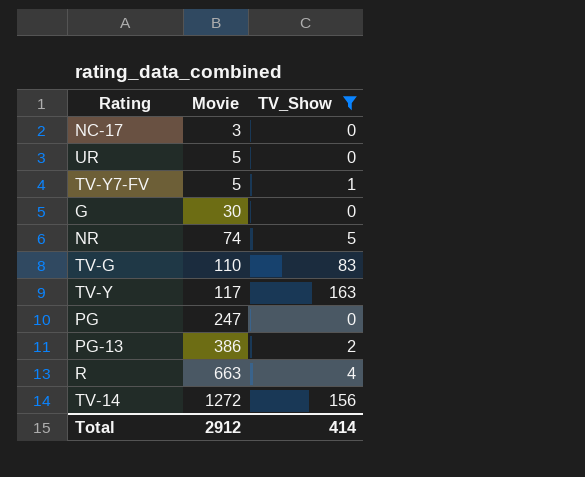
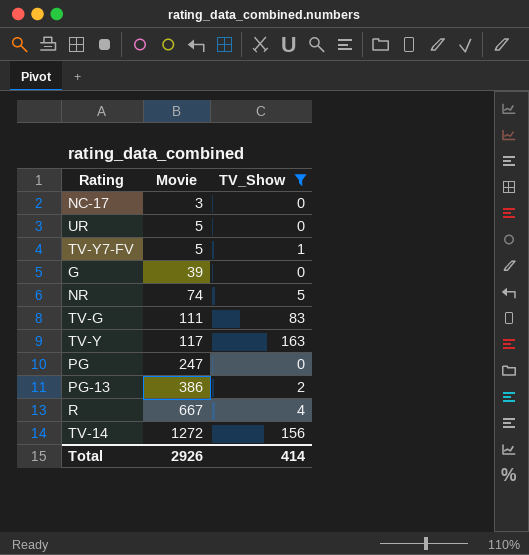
G | Movie: 30 -> 39
TV-G | Movie: 110 -> 111
R | Movie: 663 -> 667
Total | Movie: 2912 -> 2926

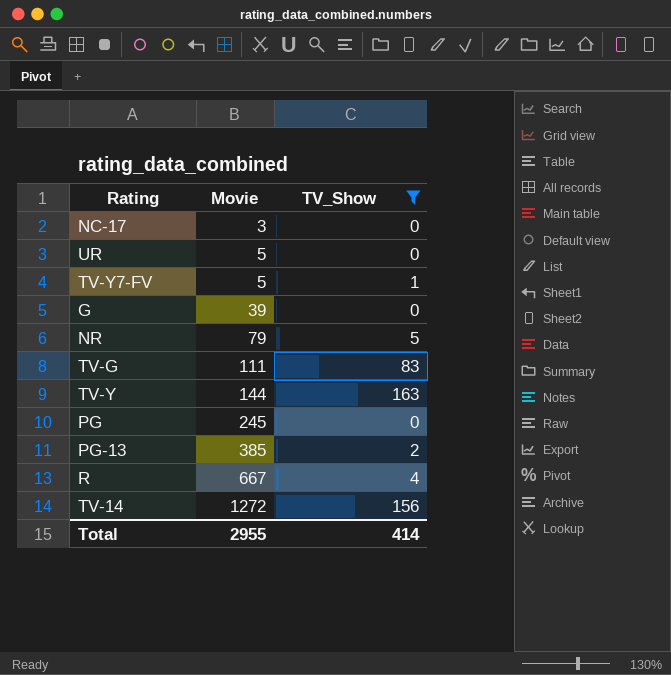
NR | Movie: 74 -> 79
TV-Y | Movie: 117 -> 144
PG | Movie: 247 -> 245
PG-13 | Movie: 386 -> 385
Total | Movie: 2926 -> 2955

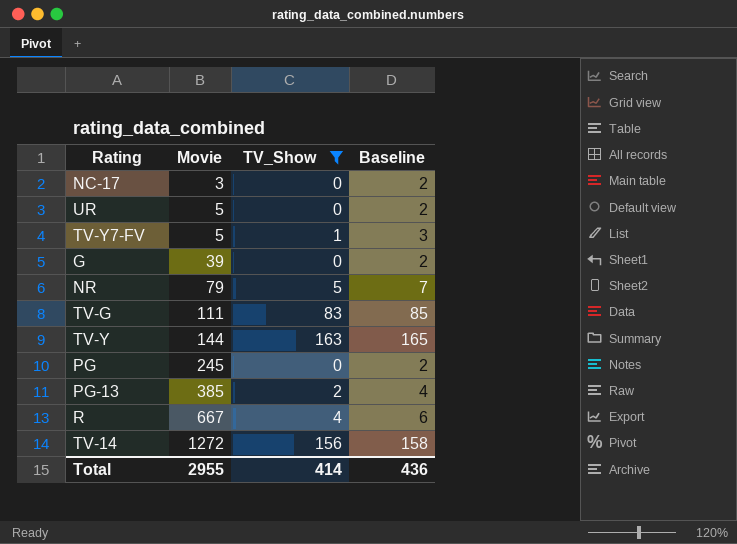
column Baseline | formula: none -> [TV_Show] + 2

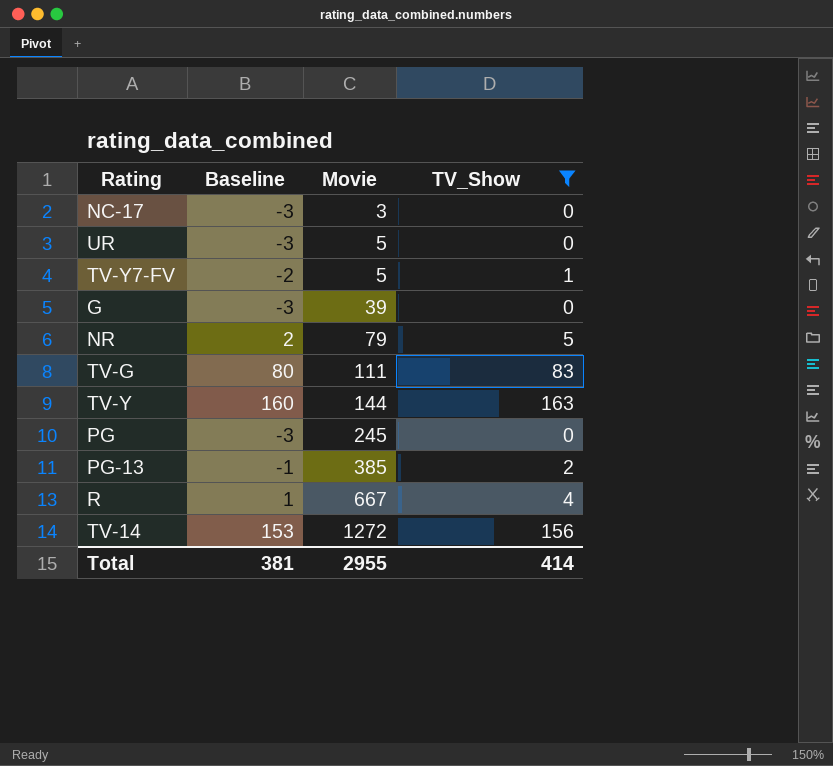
column Baseline | formula: [TV_Show] + 2 -> [TV_Show] - 3
column Baseline | position: 4 -> 2
Total | Baseline: 436 -> 381

